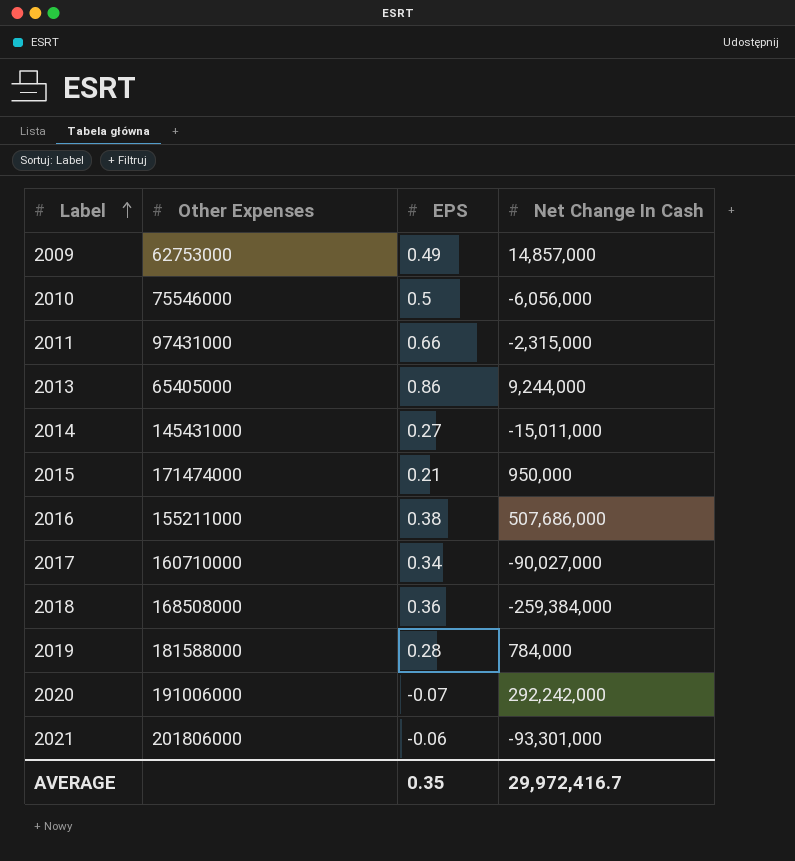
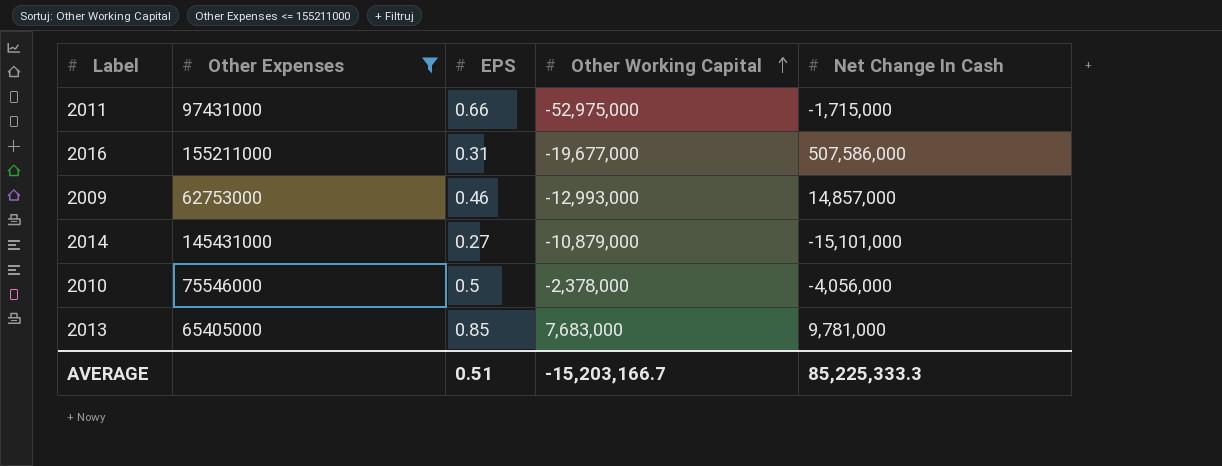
filter: none -> Other Expenses <= 155211000
row order: Label ascending -> Other Working Capital ascending
column Other Working Capital | position: none -> 4
2011 | Net Change In Cash: -2,315,000 -> -1,715,000
2016 | EPS: 0.38 -> 0.31
2016 | Net Change In Cash: 507,686,000 -> 507,586,000
2009 | EPS: 0.49 -> 0.46
2014 | Net Change In Cash: -15,011,000 -> -15,101,000
2010 | Net Change In Cash: -6,056,000 -> -4,056,000
2013 | EPS: 0.86 -> 0.85
2013 | Net Change In Cash: 9,244,000 -> 9,781,000
AVERAGE | EPS: 0.35 -> 0.51
AVERAGE | Net Change In Cash: 29,972,416.7 -> 85,225,333.3

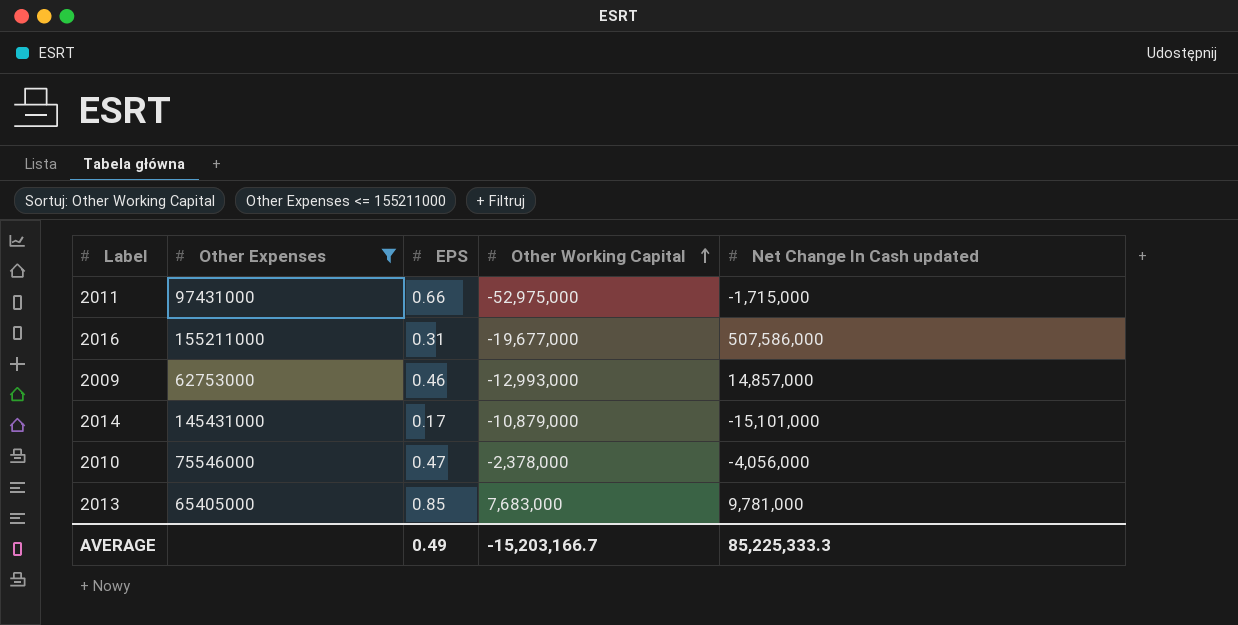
column name: Net Change In Cash -> Net Change In Cash updated
2014 | EPS: 0.27 -> 0.17
2010 | EPS: 0.5 -> 0.47
AVERAGE | EPS: 0.51 -> 0.49

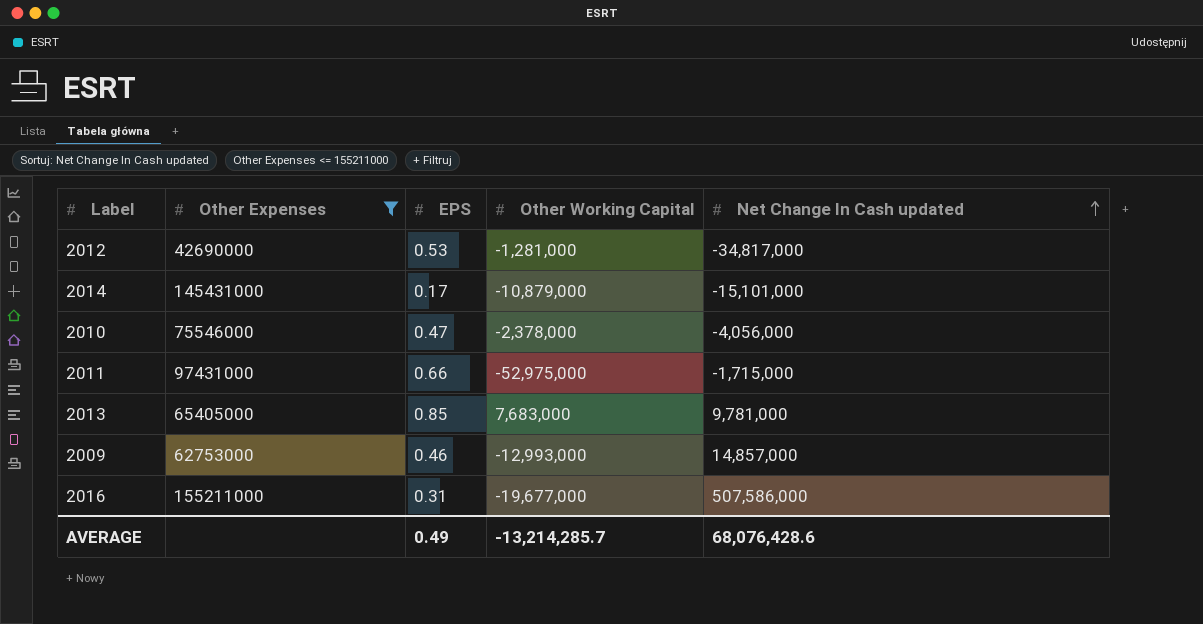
row order: Other Working Capital ascending -> Net Change In Cash updated ascending
row 2012: none -> 42690000 | 0.53 | -1,281,000 | -34,817,000
AVERAGE | Other Working Capital: -15,203,166.7 -> -13,214,285.7
AVERAGE | Net Change In Cash updated: 85,225,333.3 -> 68,076,428.6

